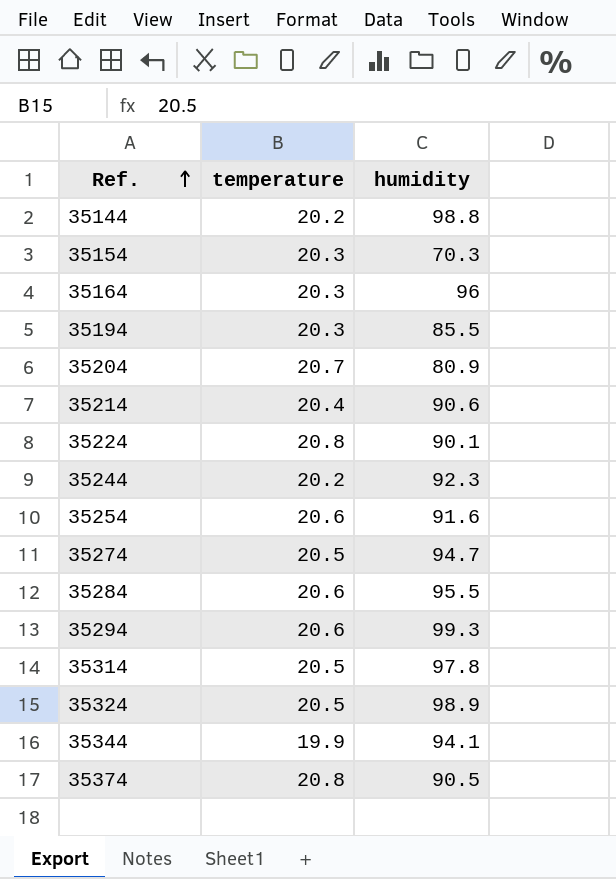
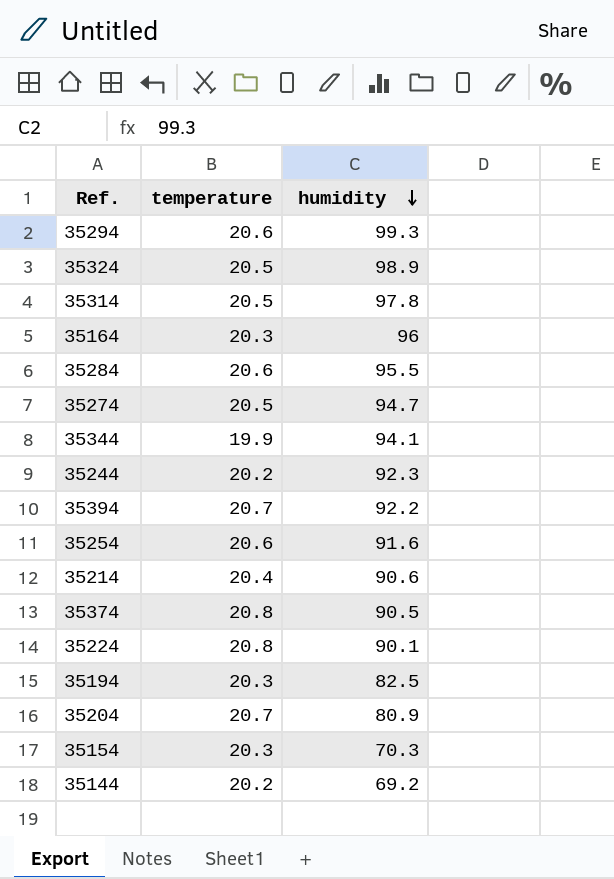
row order: Ref. ascending -> humidity descending
row 35394: none -> 20.7 | 92.2
35194 | humidity: 85.5 -> 82.5
35144 | humidity: 98.8 -> 69.2

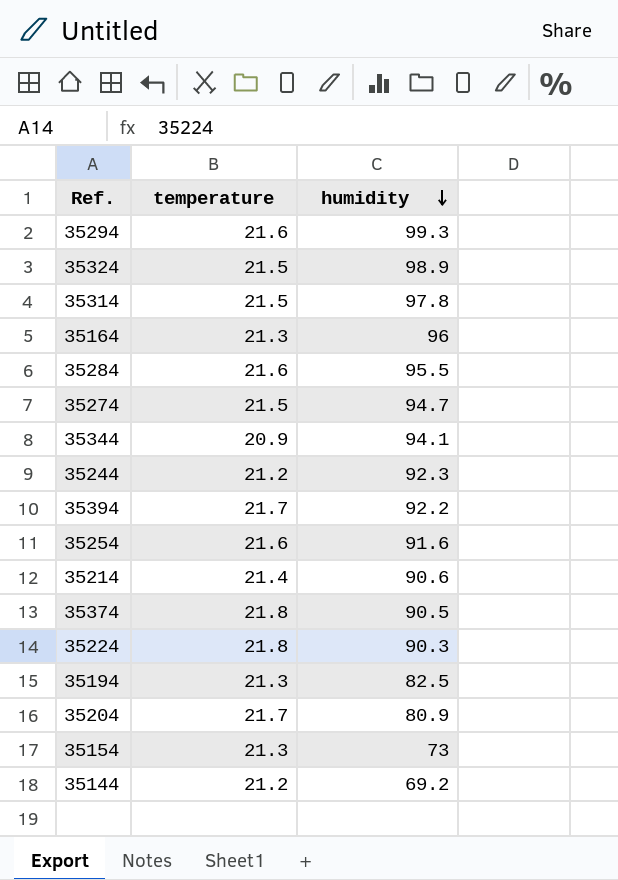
35294 | temperature: 20.6 -> 21.6
35324 | temperature: 20.5 -> 21.5
35314 | temperature: 20.5 -> 21.5
35164 | temperature: 20.3 -> 21.3
35284 | temperature: 20.6 -> 21.6
35274 | temperature: 20.5 -> 21.5
35344 | temperature: 19.9 -> 20.9
35244 | temperature: 20.2 -> 21.2
35394 | temperature: 20.7 -> 21.7
35254 | temperature: 20.6 -> 21.6
35214 | temperature: 20.4 -> 21.4
35374 | temperature: 20.8 -> 21.8
35224 | temperature: 20.8 -> 21.8
35224 | humidity: 90.1 -> 90.3
35194 | temperature: 20.3 -> 21.3
35204 | temperature: 20.7 -> 21.7
35154 | temperature: 20.3 -> 21.3
35154 | humidity: 70.3 -> 73
35144 | temperature: 20.2 -> 21.2

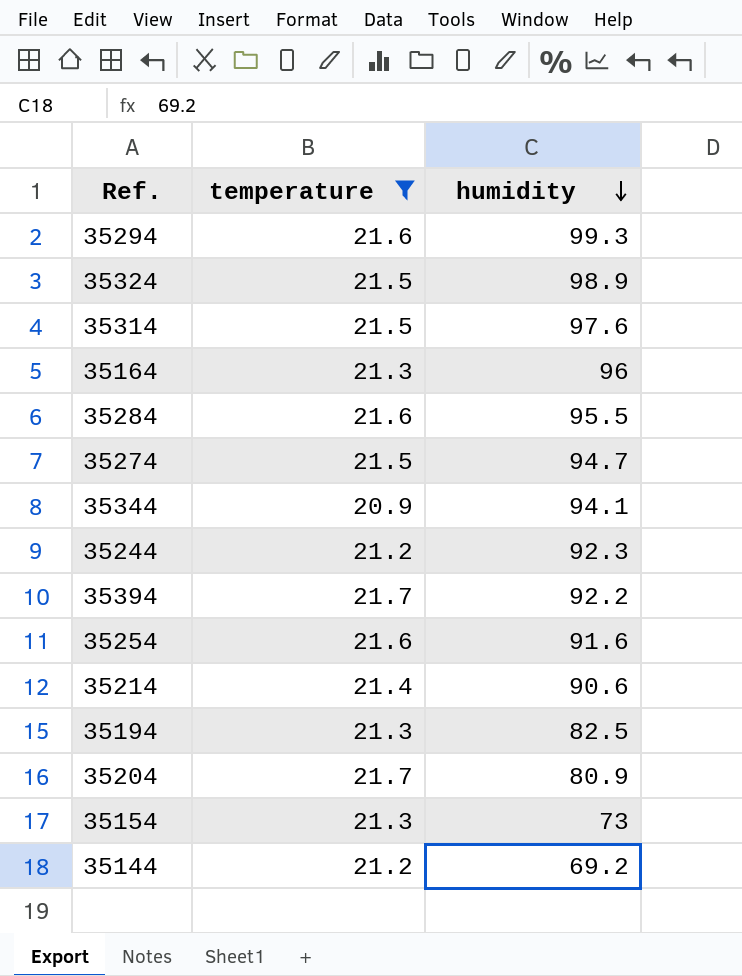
filter: none -> temperature != 21.8
35314 | humidity: 97.8 -> 97.6

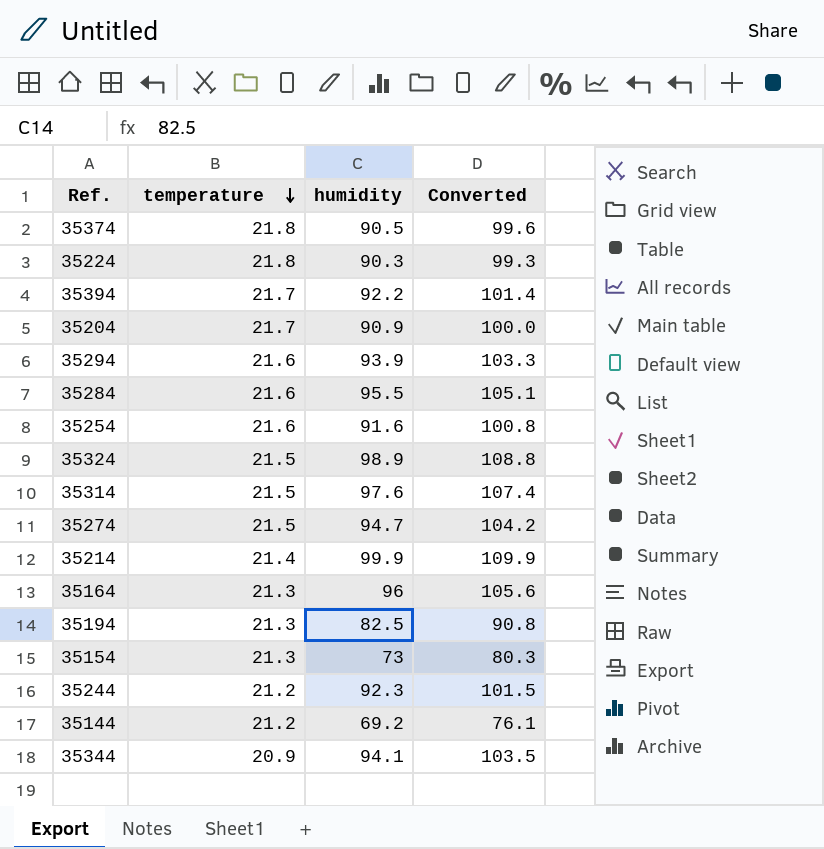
filter: temperature != 21.8 -> none
row order: humidity descending -> temperature descending
column Converted | formula: none -> [humidity] * 1.1
35204 | humidity: 80.9 -> 90.9
35294 | humidity: 99.3 -> 93.9
35214 | humidity: 90.6 -> 99.9

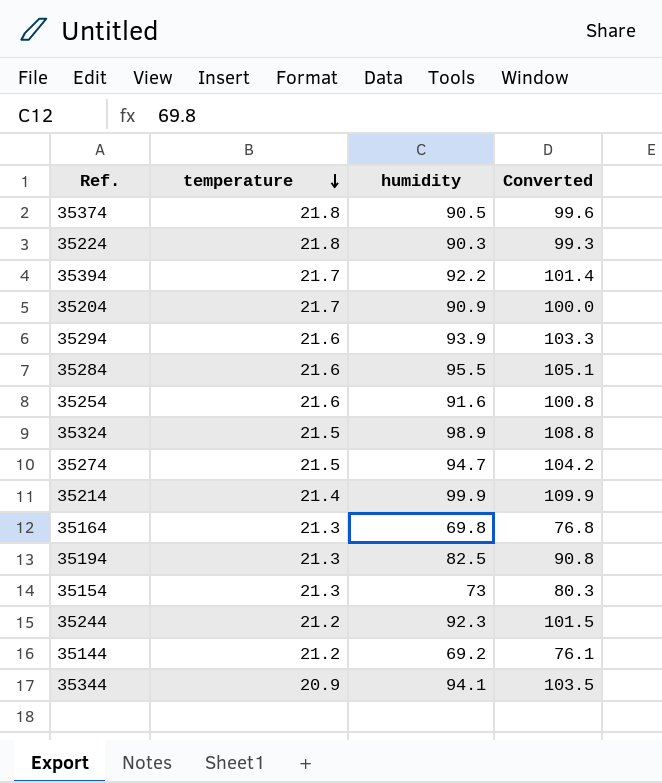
row 35314: 21.5 | 97.6 | 107.4 -> none
35164 | humidity: 96 -> 69.8
35164 | Converted: 105.6 -> 76.8

